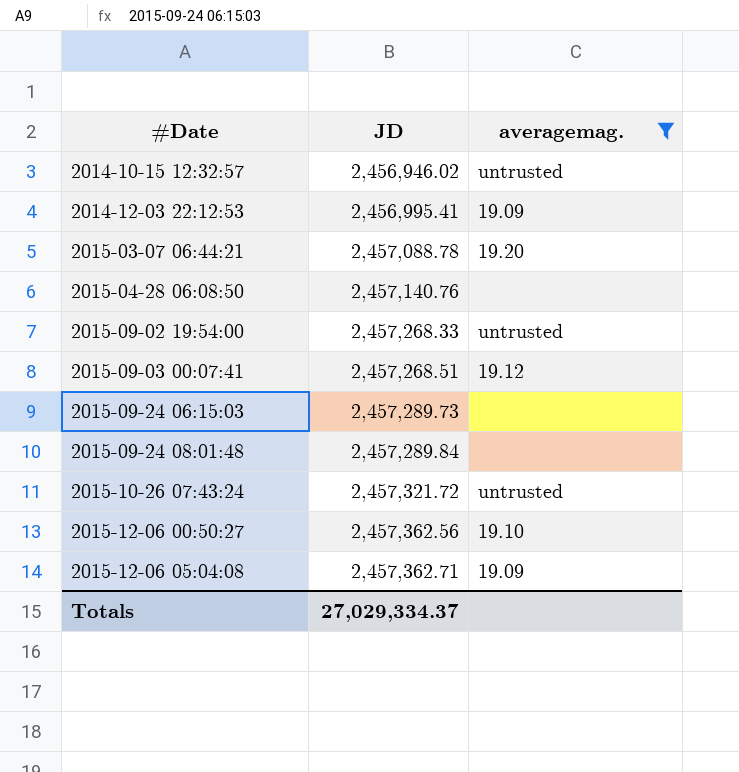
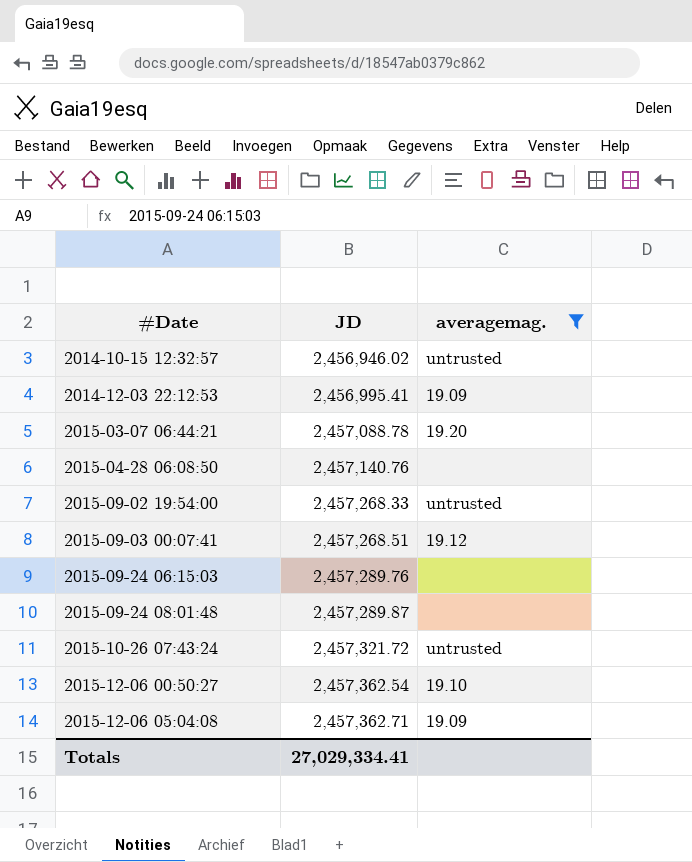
2015-09-24 06:15:03 | JD: 2,457,289.73 -> 2,457,289.76
2015-09-24 08:01:48 | JD: 2,457,289.84 -> 2,457,289.87
2015-12-06 00:50:27 | JD: 2,457,362.56 -> 2,457,362.54
Totals | JD: 27,029,334.37 -> 27,029,334.41

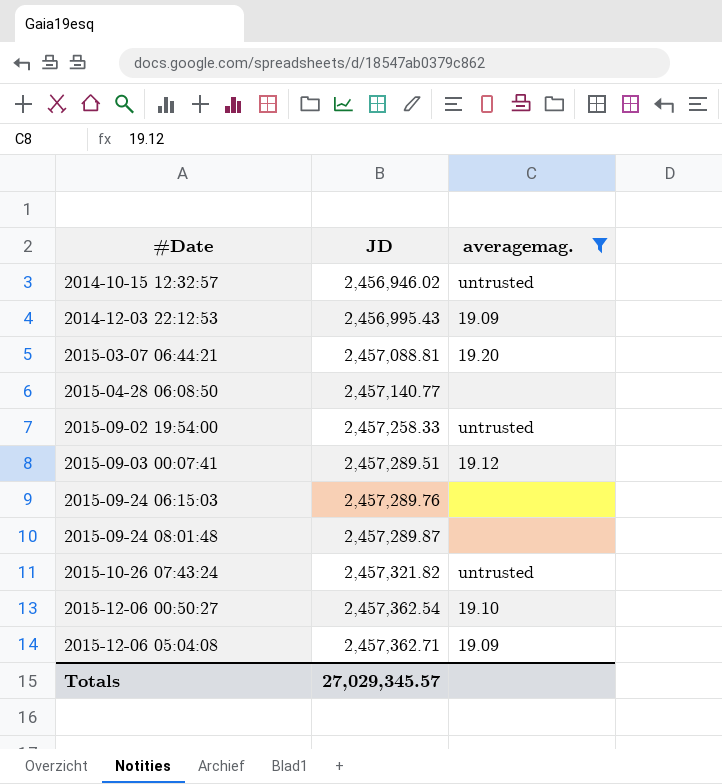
2014-12-03 22:12:53 | JD: 2,456,995.41 -> 2,456,995.43
2015-03-07 06:44:21 | JD: 2,457,088.78 -> 2,457,088.81
2015-04-28 06:08:50 | JD: 2,457,140.76 -> 2,457,140.77
2015-09-02 19:54:00 | JD: 2,457,268.33 -> 2,457,258.33
2015-09-03 00:07:41 | JD: 2,457,268.51 -> 2,457,289.51
2015-10-26 07:43:24 | JD: 2,457,321.72 -> 2,457,321.82
Totals | JD: 27,029,334.41 -> 27,029,345.57

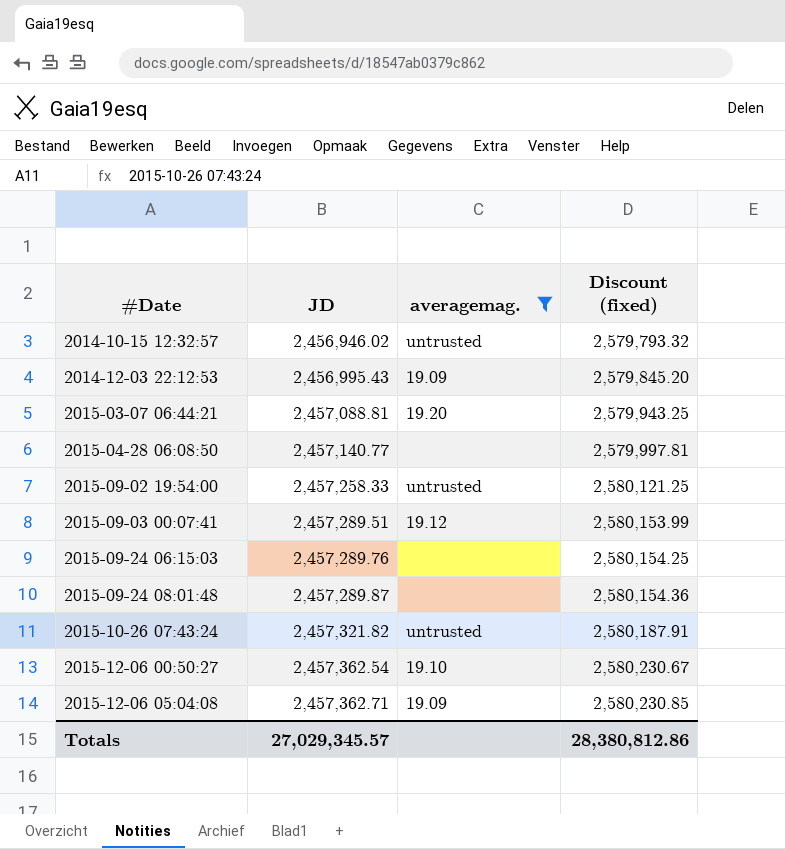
column Discount (fixed) | formula: none -> [JD] * 1.05

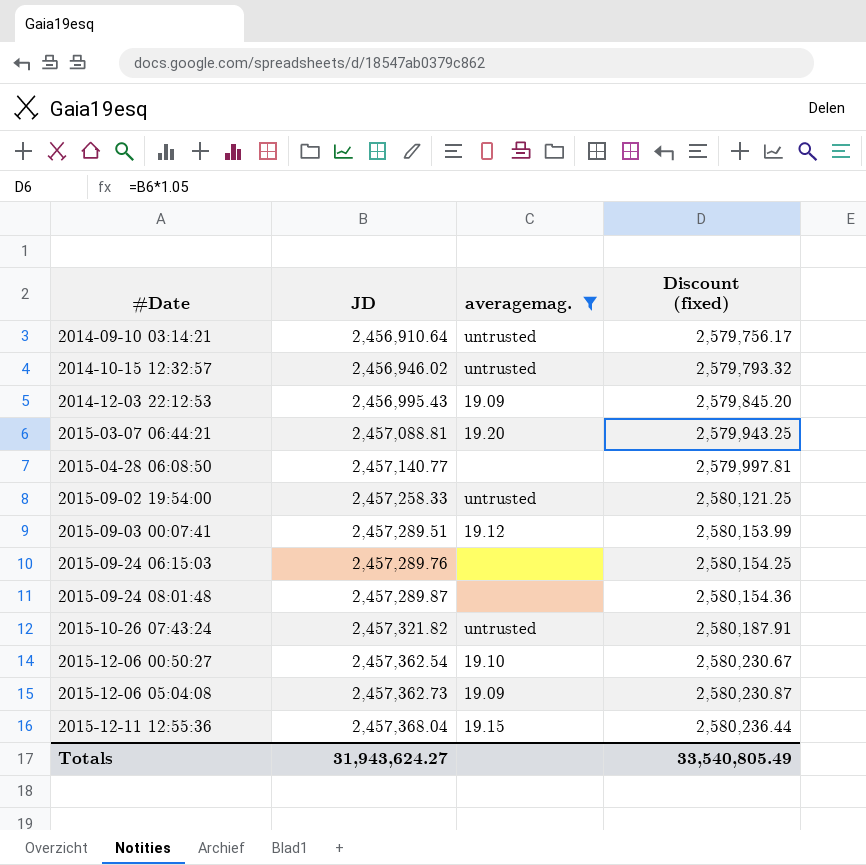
row 2014-09-10 03:14:21: none -> 2,456,910.64 | untrusted | 2,579,756.17
2015-12-06 05:04:08 | JD: 2,457,362.71 -> 2,457,362.73
2015-12-06 05:04:08 | Discount (fixed): 2,580,230.85 -> 2,580,230.87
row 2015-12-11 12:55:36: none -> 2,457,368.04 | 19.15 | 2,580,236.44
Totals | JD: 27,029,345.57 -> 31,943,624.27
Totals | Discount (fixed): 28,380,812.86 -> 33,540,805.49

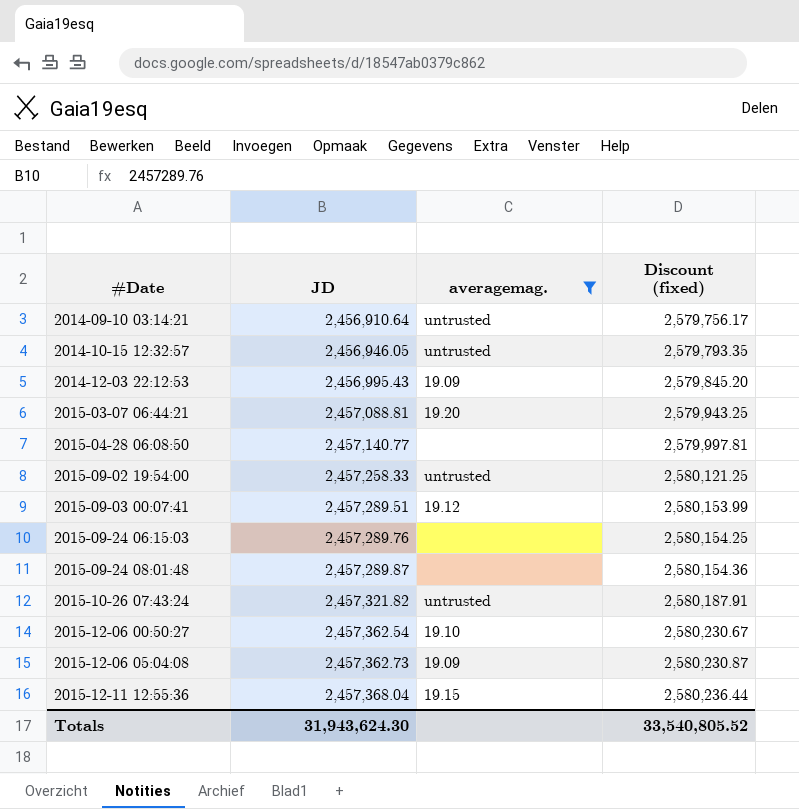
2014-10-15 12:32:57 | JD: 2,456,946.02 -> 2,456,946.05
2014-10-15 12:32:57 | Discount (fixed): 2,579,793.32 -> 2,579,793.35
Totals | JD: 31,943,624.27 -> 31,943,624.30
Totals | Discount (fixed): 33,540,805.49 -> 33,540,805.52

